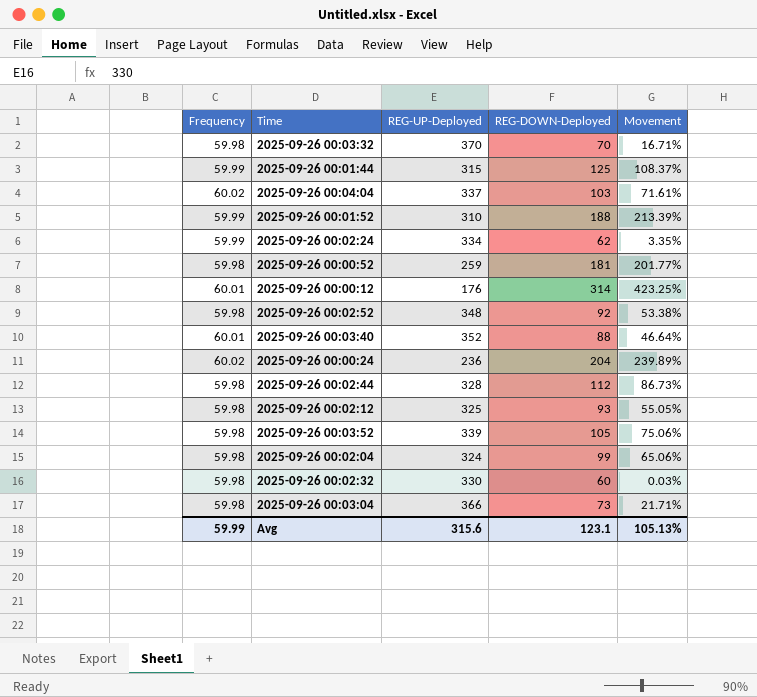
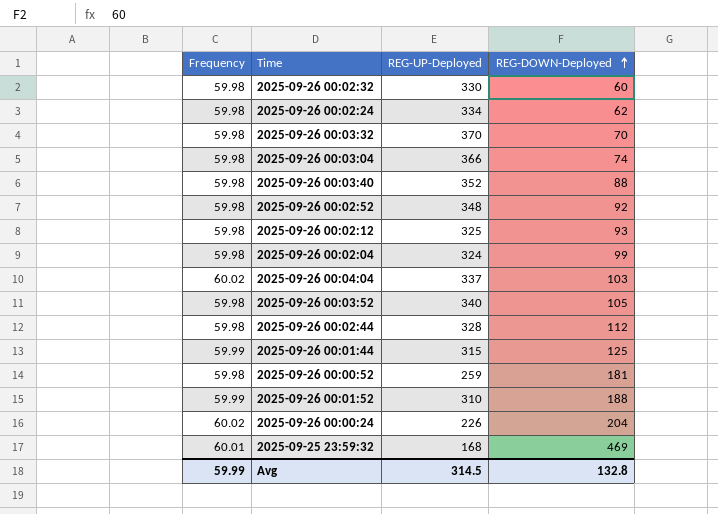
row order: none -> REG-DOWN-Deployed ascending
column Movement | formula: ([REG-DOWN-Deployed] - [Frequency]) / [Frequency] -> none
row 2025-09-26 00:00:12: 60.01 | 176 | 314 | 423.25% -> none
2025-09-26 00:02:24 | Frequency: 59.99 -> 59.98
2025-09-26 00:03:04 | REG-DOWN-Deployed: 73 -> 74
2025-09-26 00:03:40 | Frequency: 60.01 -> 59.98
2025-09-26 00:03:52 | REG-UP-Deployed: 339 -> 340
2025-09-26 00:00:24 | REG-UP-Deployed: 236 -> 226
row 2025-09-25 23:59:32: none -> 60.01 | 168 | 469
Avg | REG-UP-Deployed: 315.6 -> 314.5
Avg | REG-DOWN-Deployed: 123.1 -> 132.8

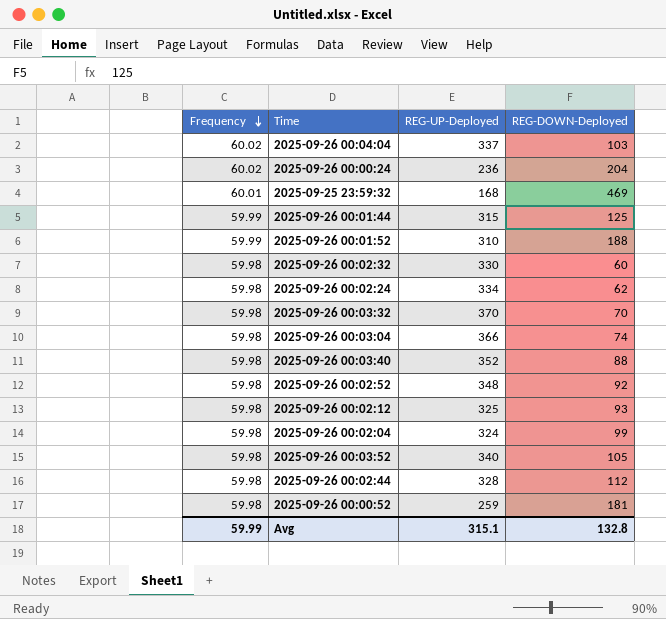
row order: REG-DOWN-Deployed ascending -> Frequency descending
2025-09-26 00:00:24 | REG-UP-Deployed: 226 -> 236
Avg | REG-UP-Deployed: 314.5 -> 315.1

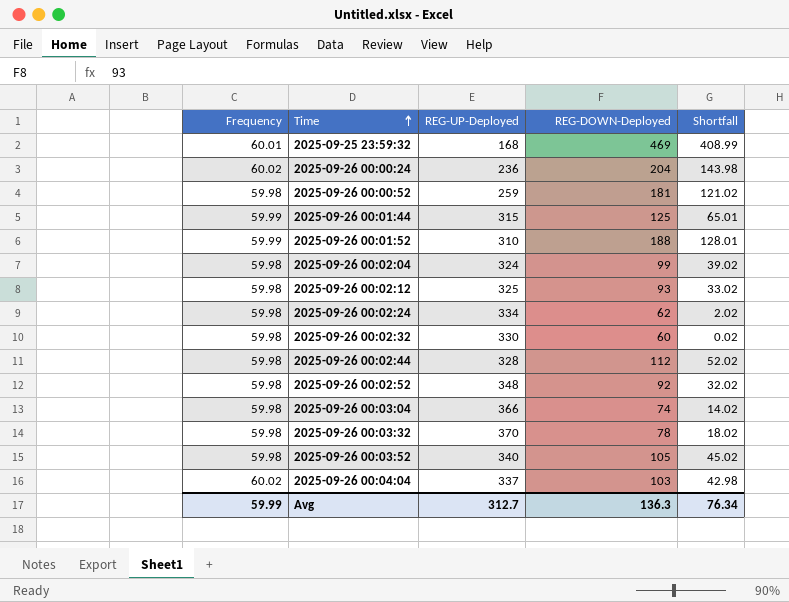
row order: Frequency descending -> Time ascending
column Shortfall | formula: none -> [REG-DOWN-Deployed] - [Frequency]
row 2025-09-26 00:03:40: 59.98 | 352 | 88 -> none
2025-09-26 00:03:32 | REG-DOWN-Deployed: 70 -> 78
Avg | REG-UP-Deployed: 315.1 -> 312.7
Avg | REG-DOWN-Deployed: 132.8 -> 136.3

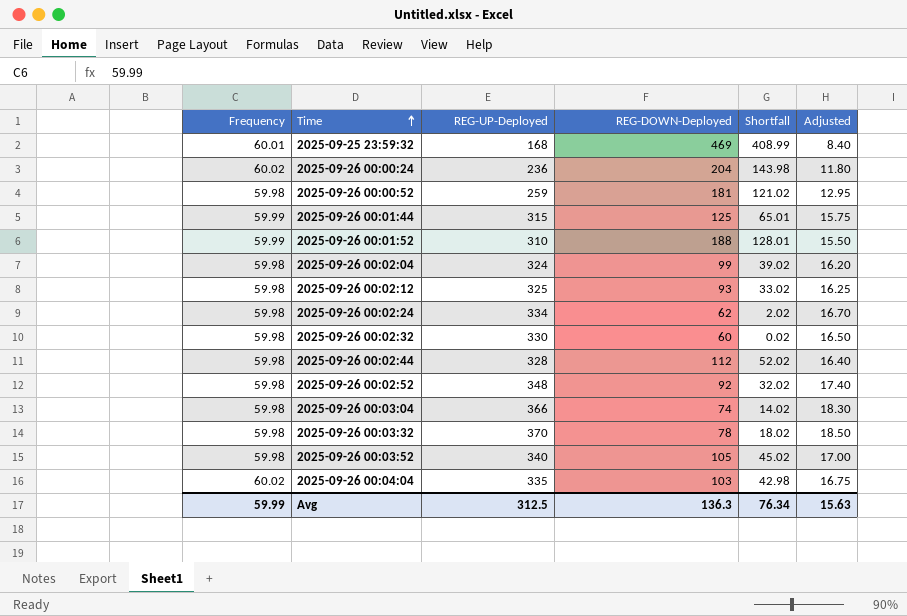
column Adjusted | formula: none -> [REG-UP-Deployed] * 0.05
2025-09-26 00:04:04 | REG-UP-Deployed: 337 -> 335
Avg | REG-UP-Deployed: 312.7 -> 312.5

